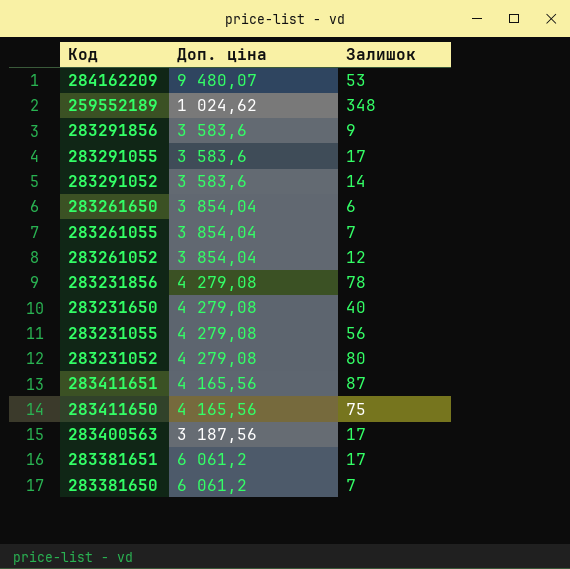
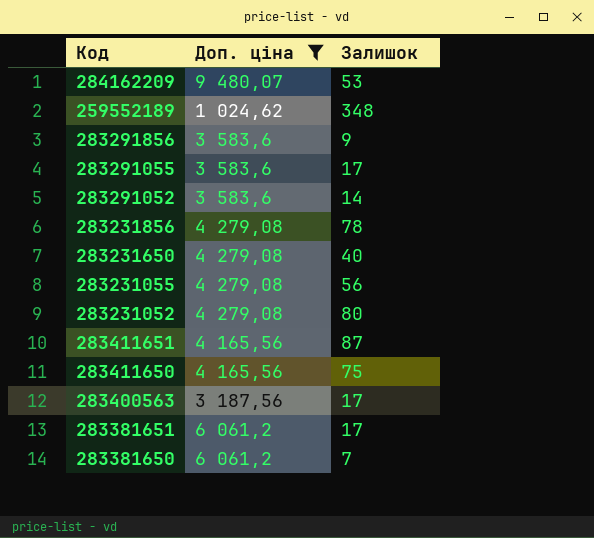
filter: none -> Доп. ціна != 3 854,04

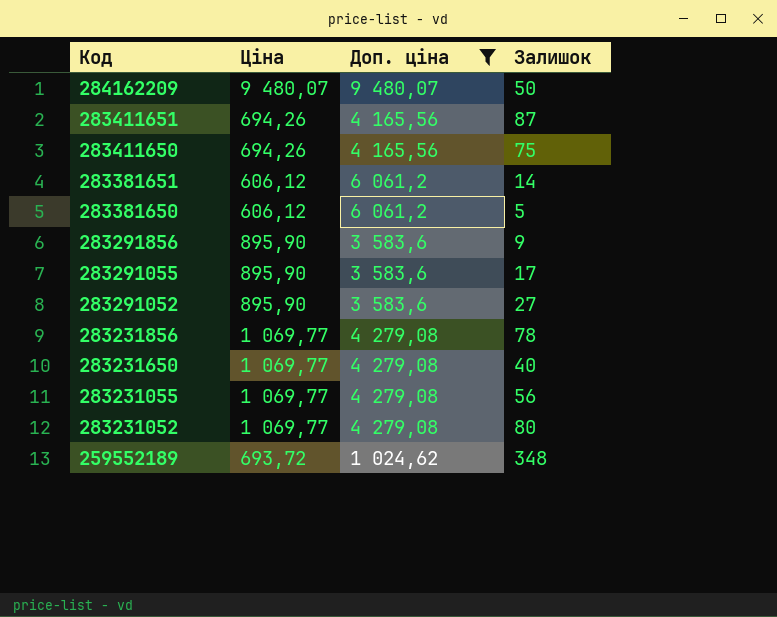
row order: none -> Код descending
column Ціна | position: none -> 2
row 283400563: 3 187,56 | 17 -> none
284162209 | Залишок: 53 -> 50
283381651 | Залишок: 17 -> 14
283381650 | Залишок: 7 -> 5
283291052 | Залишок: 14 -> 27

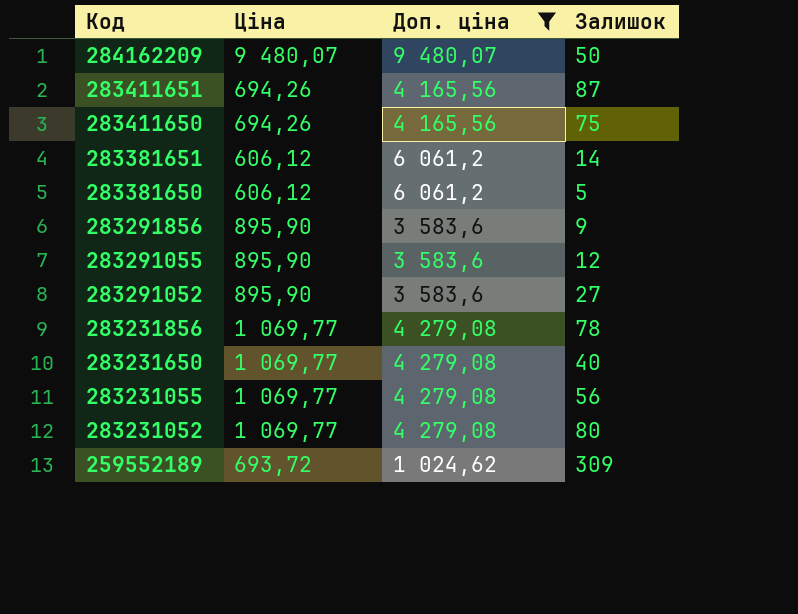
283291055 | Залишок: 17 -> 12
259552189 | Залишок: 348 -> 309

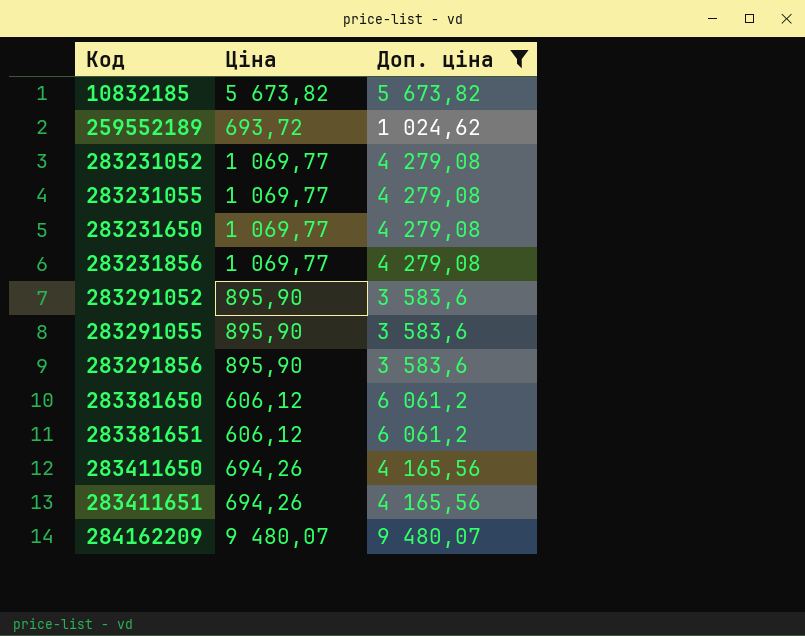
row order: Код descending -> Код ascending
column Залишок | position: 4 -> none
row 10832185: none -> 5 673,82 | 5 673,82

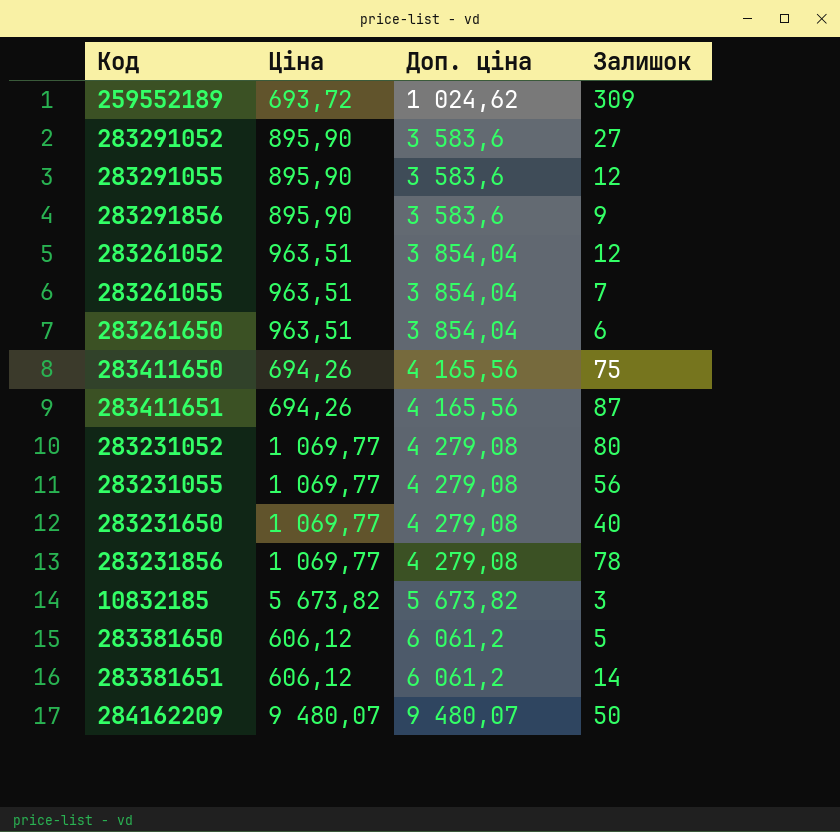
filter: Доп. ціна != 3 854,04 -> none
row order: Код ascending -> Доп. ціна ascending
column Залишок | position: none -> 4

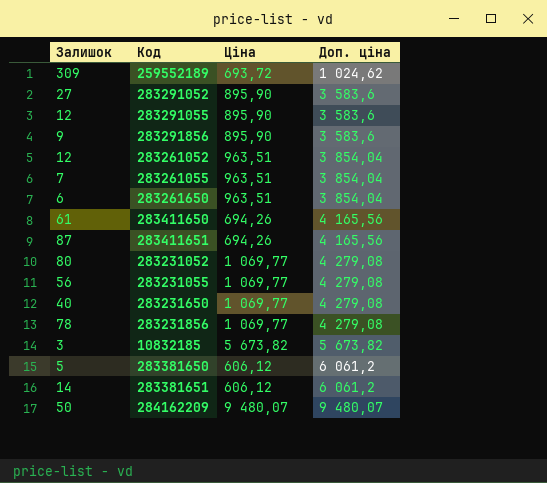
column Залишок | position: 4 -> 1
283411650 | Залишок: 75 -> 61

